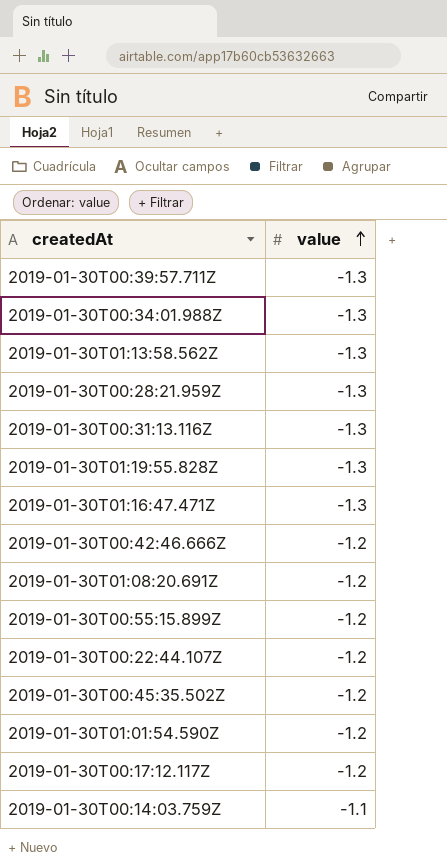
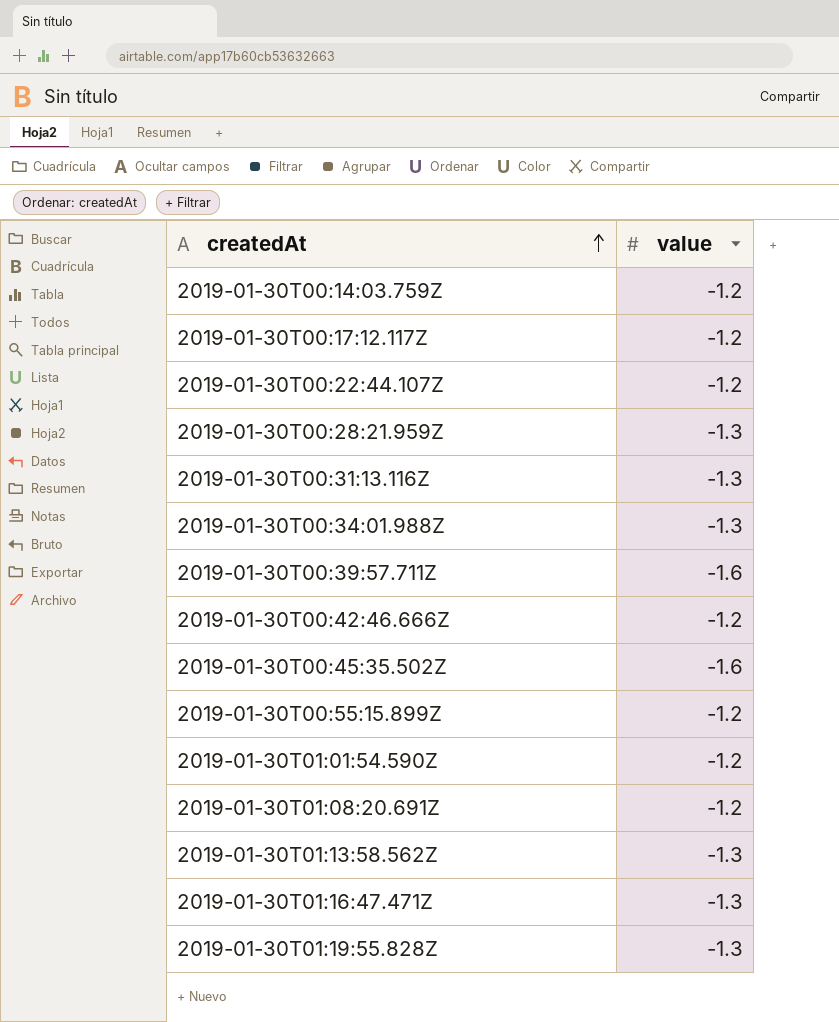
row order: value ascending -> createdAt ascending
2019-01-30T00:14:03.759Z | value: -1.1 -> -1.2
2019-01-30T00:39:57.711Z | value: -1.3 -> -1.6
2019-01-30T00:45:35.502Z | value: -1.2 -> -1.6

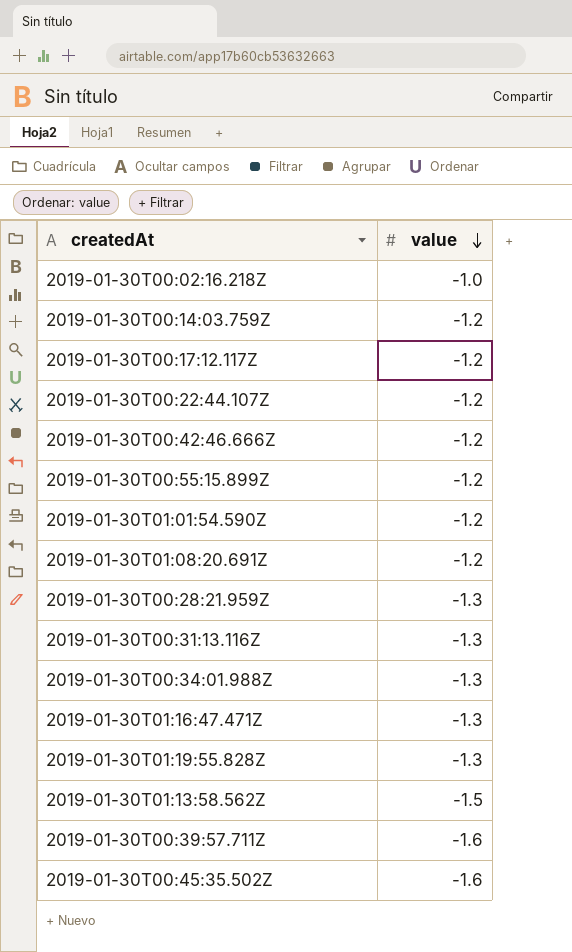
row order: createdAt ascending -> value descending
row 2019-01-30T00:02:16.218Z: none -> -1.0
2019-01-30T01:13:58.562Z | value: -1.3 -> -1.5

